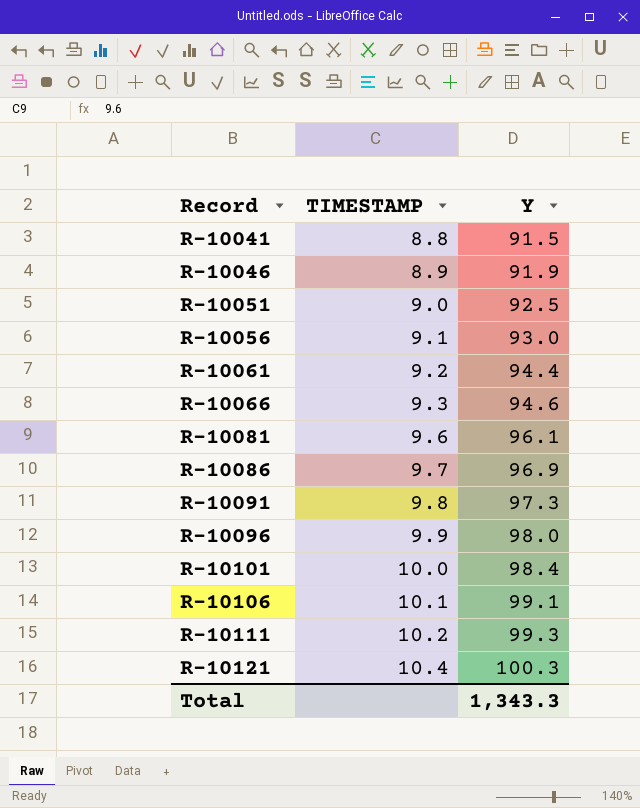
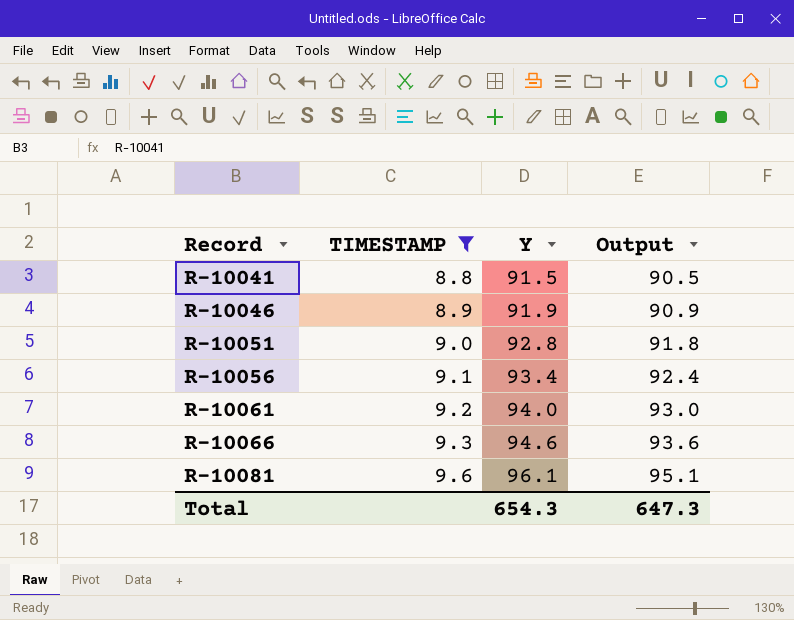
filter: none -> TIMESTAMP <= 9.6
column Output | formula: none -> [Y] - 1
R-10051 | Y: 92.5 -> 92.8
R-10056 | Y: 93.0 -> 93.4
R-10061 | Y: 94.4 -> 94.0
Total | Y: 1,343.3 -> 654.3

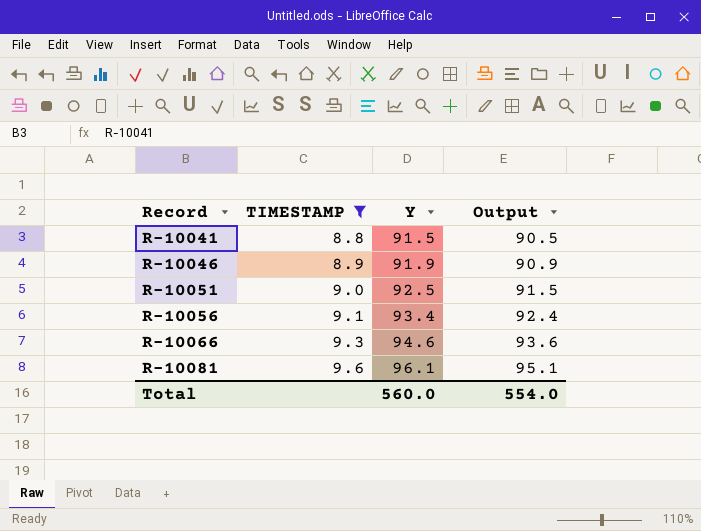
row R-10061: 9.2 | 94.0 | 93.0 -> none
R-10051 | Y: 92.8 -> 92.5
R-10051 | Output: 91.8 -> 91.5
Total | Y: 654.3 -> 560.0
Total | Output: 647.3 -> 554.0

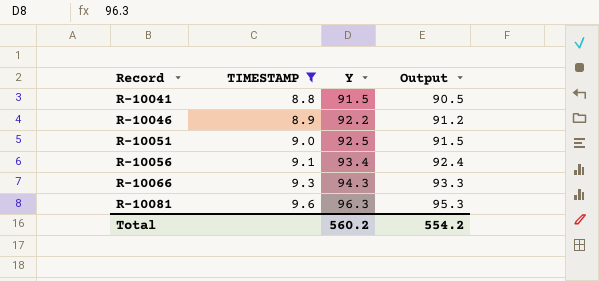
R-10046 | Y: 91.9 -> 92.2
R-10046 | Output: 90.9 -> 91.2
R-10066 | Y: 94.6 -> 94.3
R-10066 | Output: 93.6 -> 93.3
R-10081 | Y: 96.1 -> 96.3
R-10081 | Output: 95.1 -> 95.3
Total | Y: 560.0 -> 560.2
Total | Output: 554.0 -> 554.2

